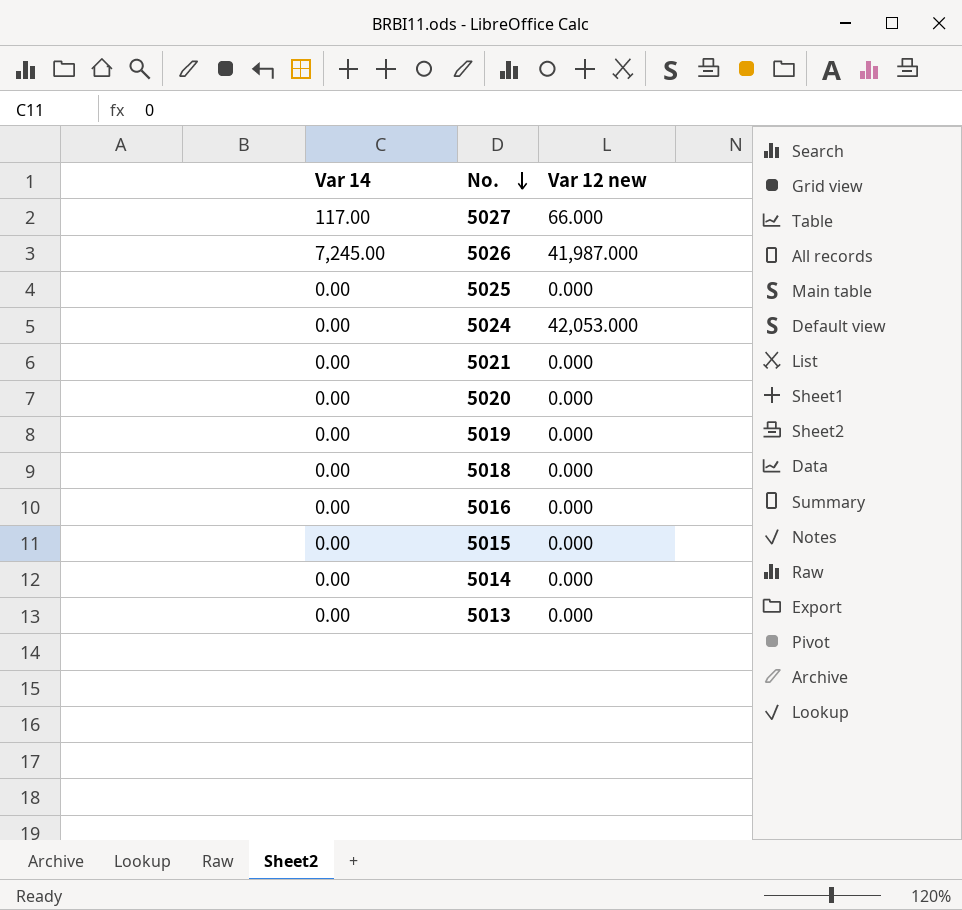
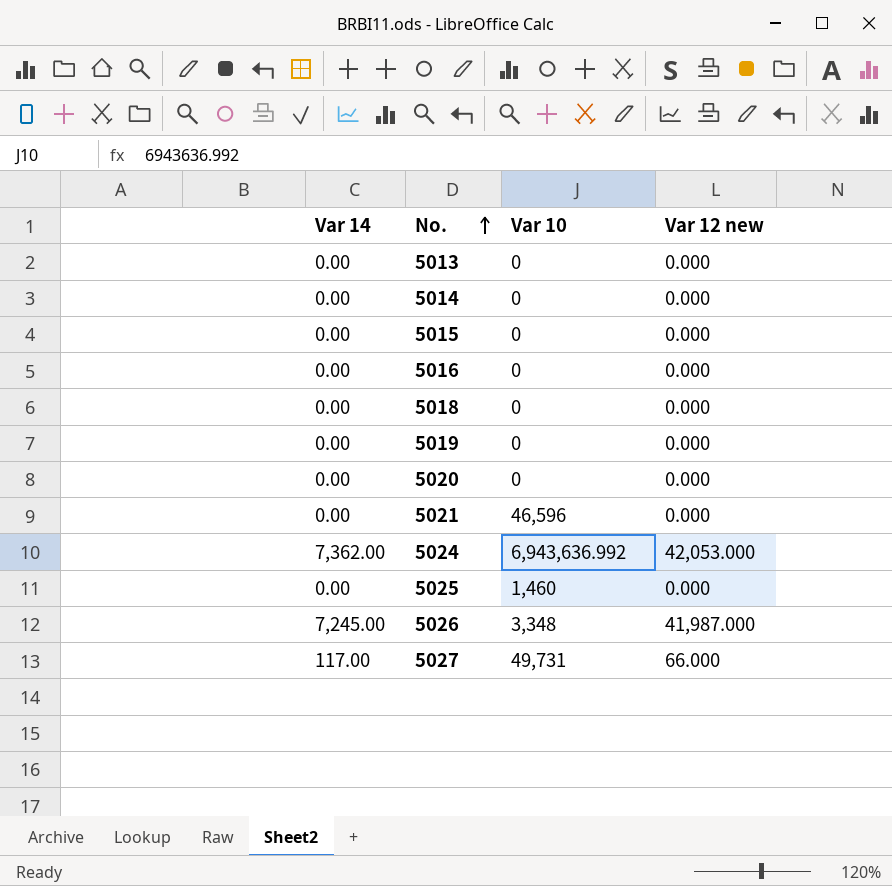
row order: No. descending -> No. ascending
column Var 10 | position: none -> 3
5024 | Var 14: 0.00 -> 7,362.00

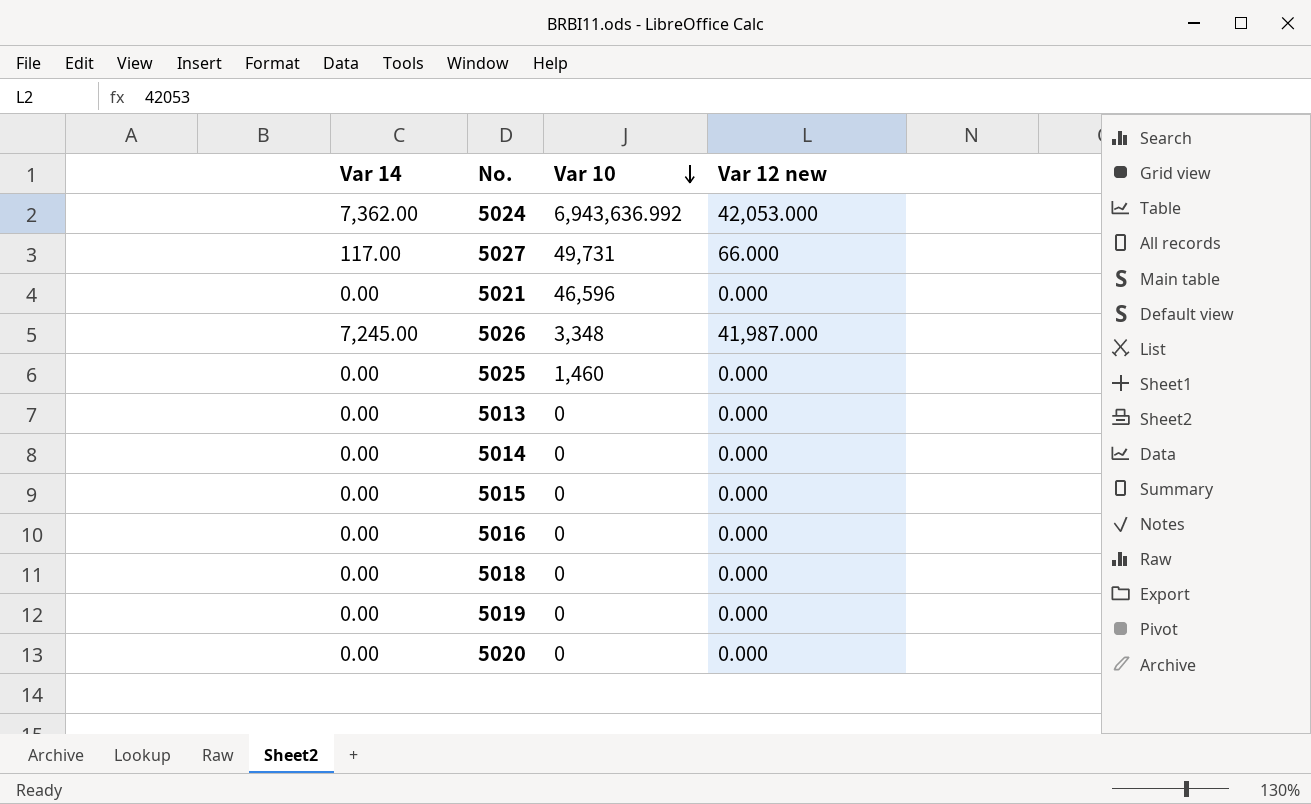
row order: No. ascending -> Var 10 descending

